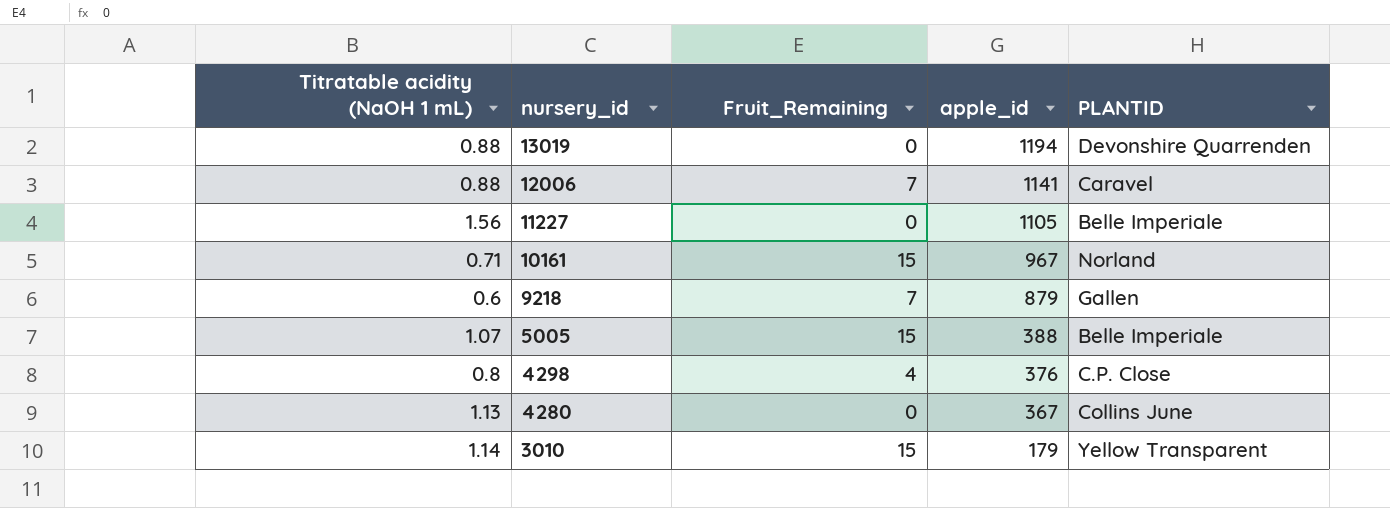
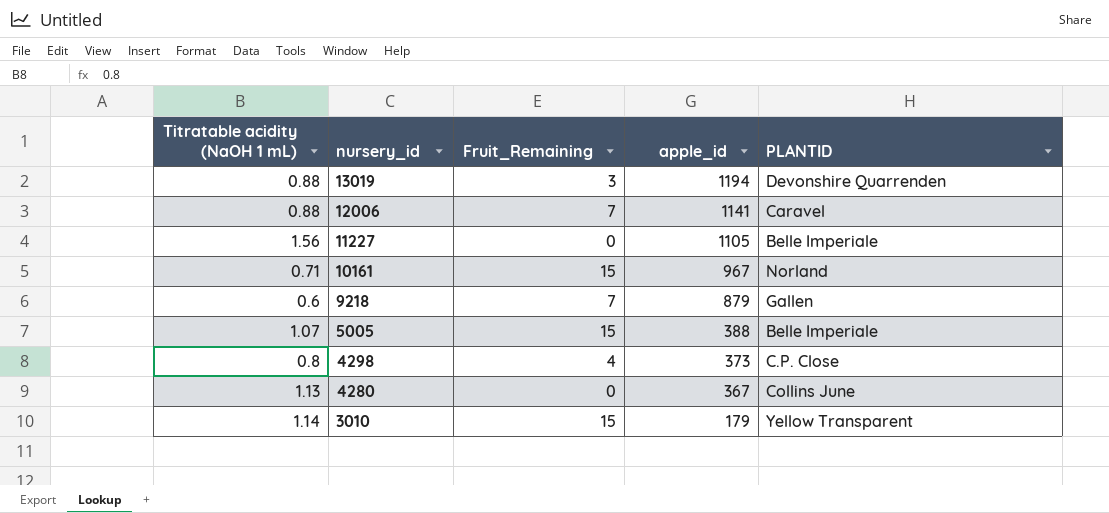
13019 | Fruit_Remaining: 0 -> 3
4298 | apple_id: 376 -> 373

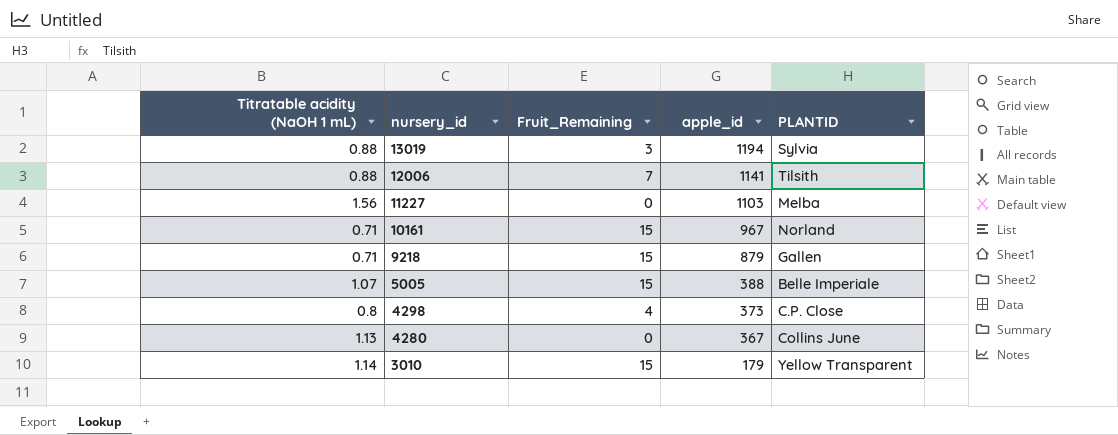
13019 | PLANTID: Devonshire Quarrenden -> Sylvia
12006 | PLANTID: Caravel -> Tilsith
11227 | apple_id: 1105 -> 1103
11227 | PLANTID: Belle Imperiale -> Melba
9218 | Titratable acidity (NaOH 1 mL): 0.6 -> 0.71
9218 | Fruit_Remaining: 7 -> 15

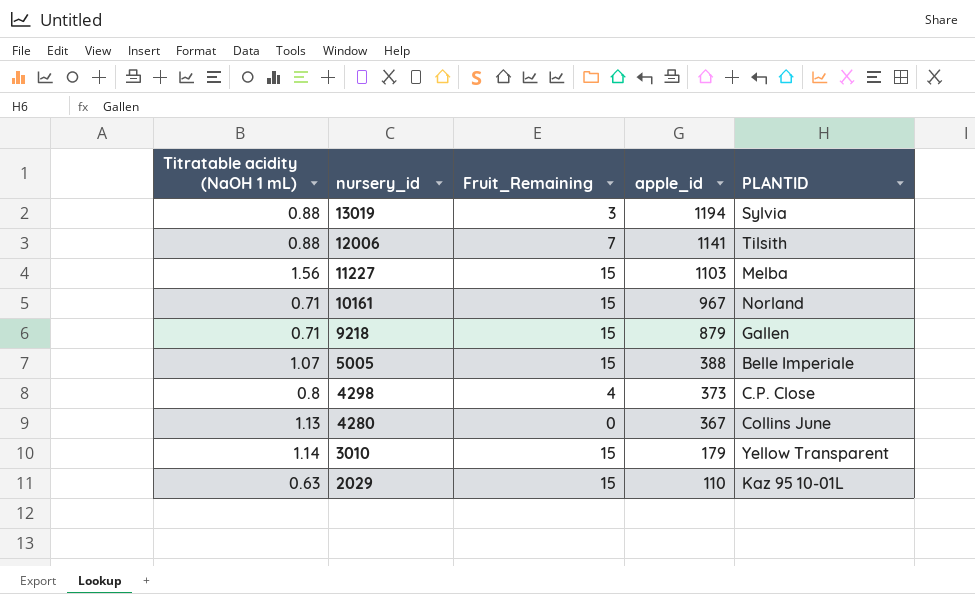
11227 | Fruit_Remaining: 0 -> 15
row 2029: none -> 0.63 | 15 | 110 | Kaz 95 10-01L

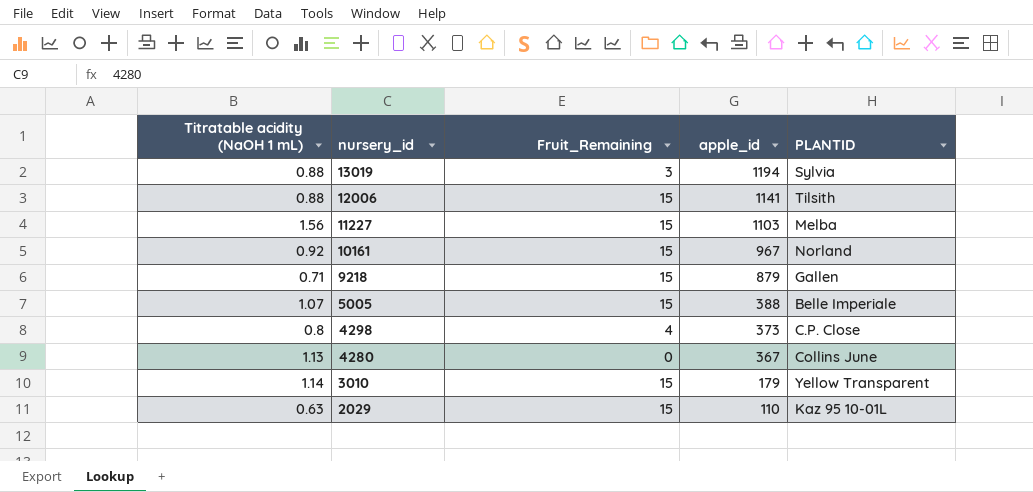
12006 | Fruit_Remaining: 7 -> 15
10161 | Titratable acidity (NaOH 1 mL): 0.71 -> 0.92

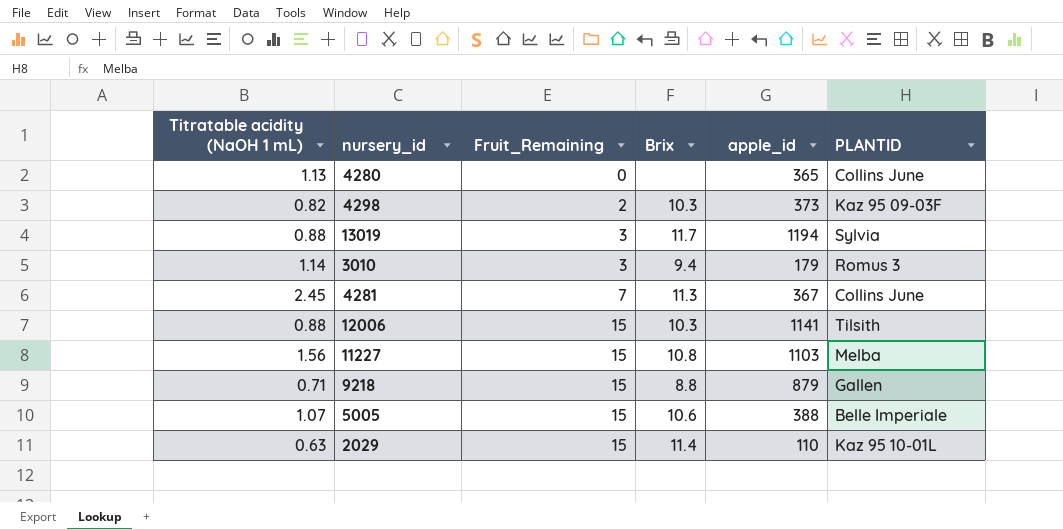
row order: nursery_id descending -> Fruit_Remaining ascending
column Brix | position: none -> 4
row 10161: 0.92 | 15 | 967 | Norland -> none
4280 | apple_id: 367 -> 365
4298 | Titratable acidity (NaOH 1 mL): 0.8 -> 0.82
4298 | Fruit_Remaining: 4 -> 2
4298 | PLANTID: C.P. Close -> Kaz 95 09-03F
3010 | Fruit_Remaining: 15 -> 3
3010 | PLANTID: Yellow Transparent -> Romus 3
row 4281: none -> 2.45 | 7 | 11.3 | 367 | Collins June

